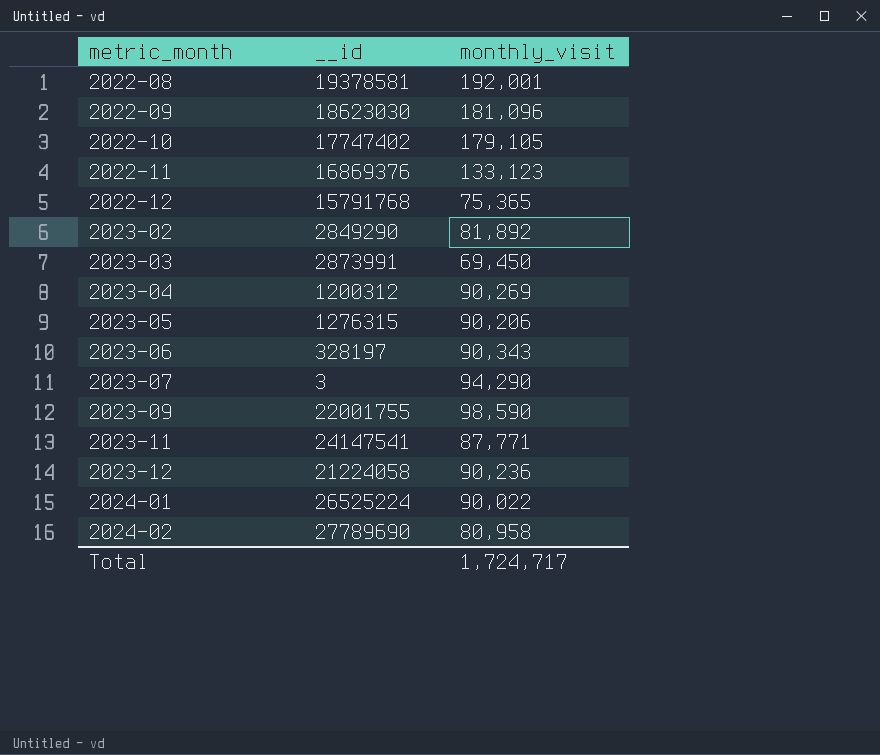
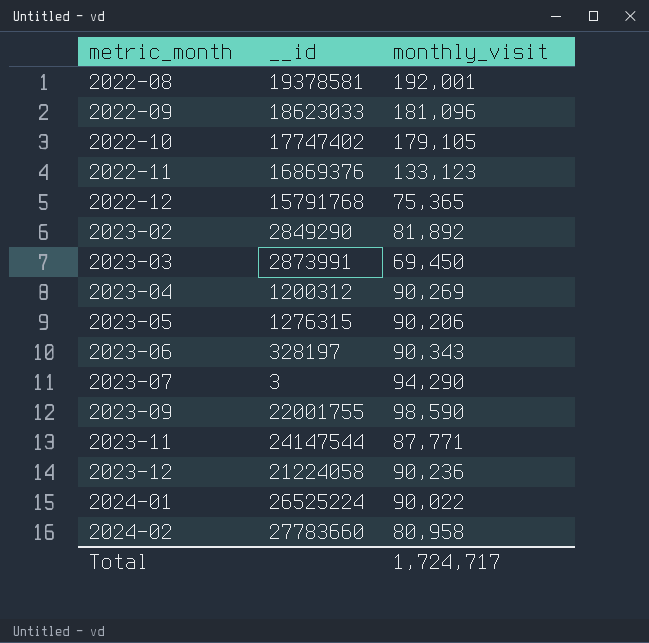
2022-09 | __id: 18623030 -> 18623033
2023-11 | __id: 24147541 -> 24147544
2024-02 | __id: 27789690 -> 27783660

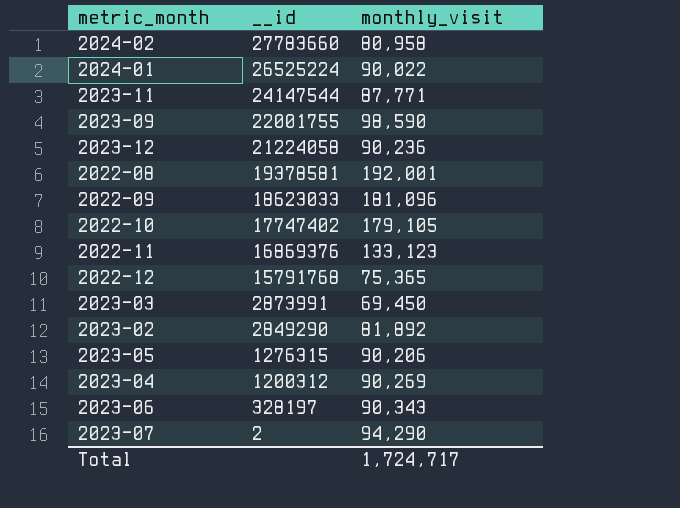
row order: metric_month ascending -> __id descending
2023-07 | __id: 3 -> 2

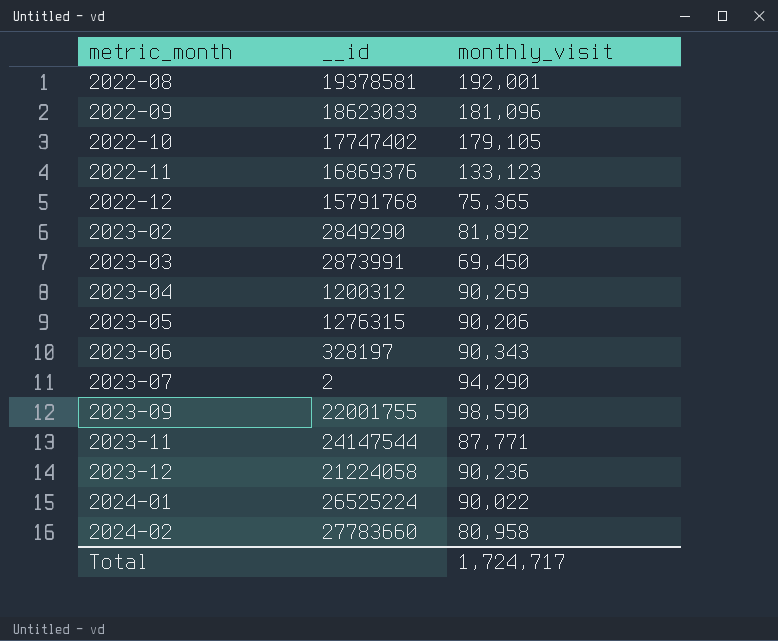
row order: __id descending -> metric_month ascending

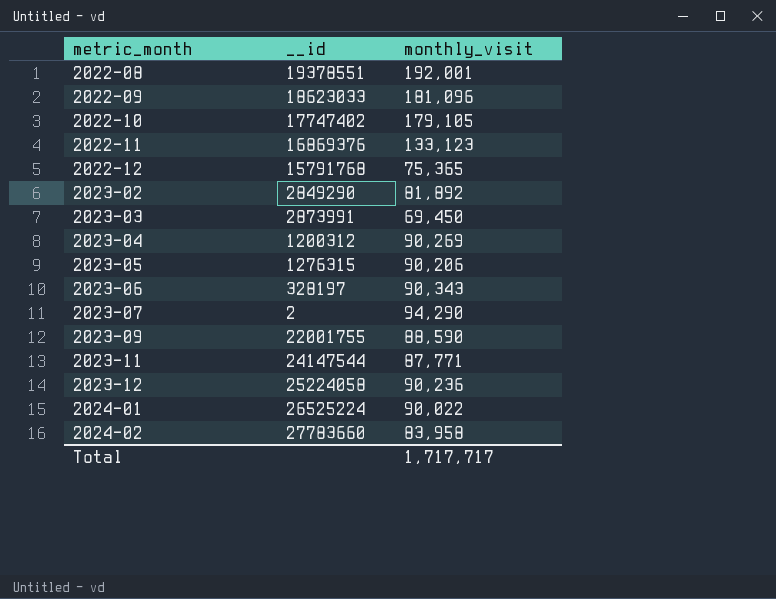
2022-08 | __id: 19378581 -> 19378551
2023-09 | monthly_visit: 98,590 -> 88,590
2023-12 | __id: 21224058 -> 25224058
2024-02 | monthly_visit: 80,958 -> 83,958
Total | monthly_visit: 1,724,717 -> 1,717,717

